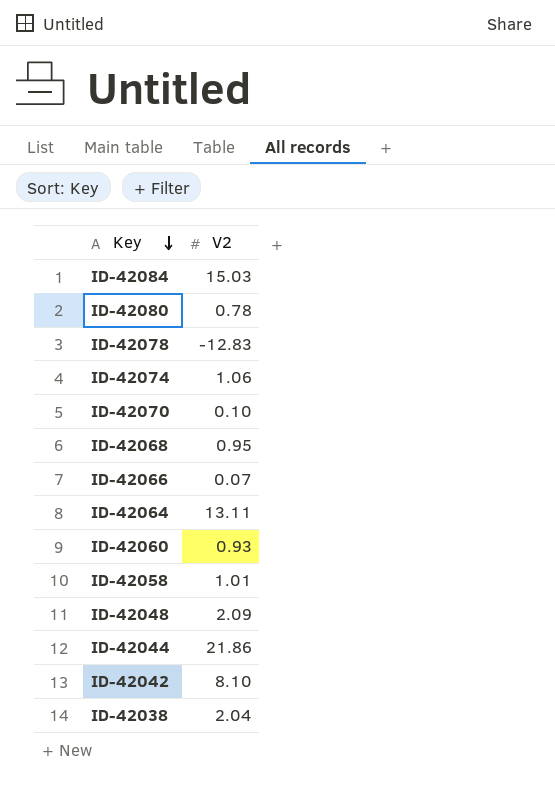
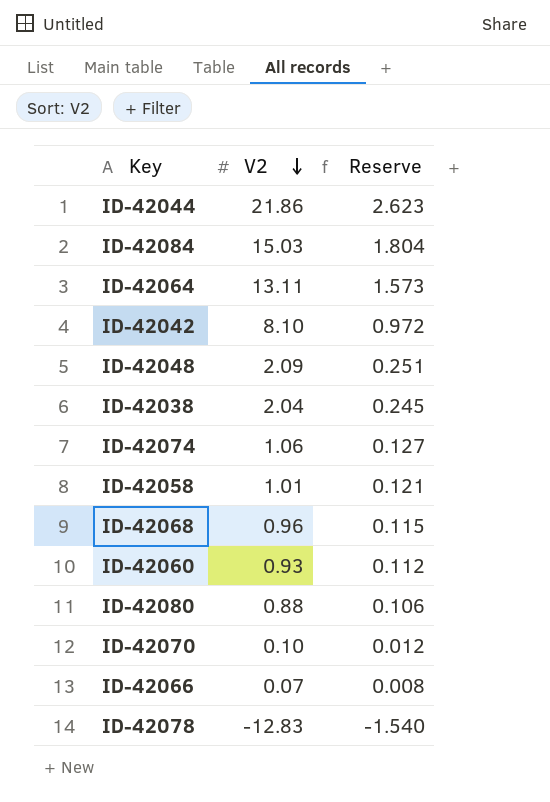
row order: Key descending -> V2 descending
column Reserve | formula: none -> [V2] * 0.12
ID-42068 | V2: 0.95 -> 0.96
ID-42080 | V2: 0.78 -> 0.88

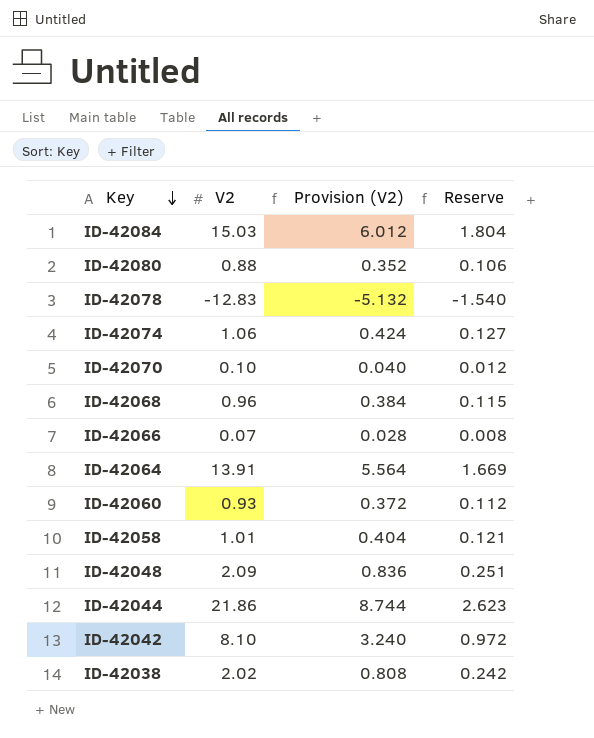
row order: V2 descending -> Key descending
column Provision (V2) | formula: none -> [V2] * 0.4
ID-42064 | V2: 13.11 -> 13.91
ID-42064 | Reserve: 1.573 -> 1.669
ID-42038 | V2: 2.04 -> 2.02
ID-42038 | Reserve: 0.245 -> 0.242

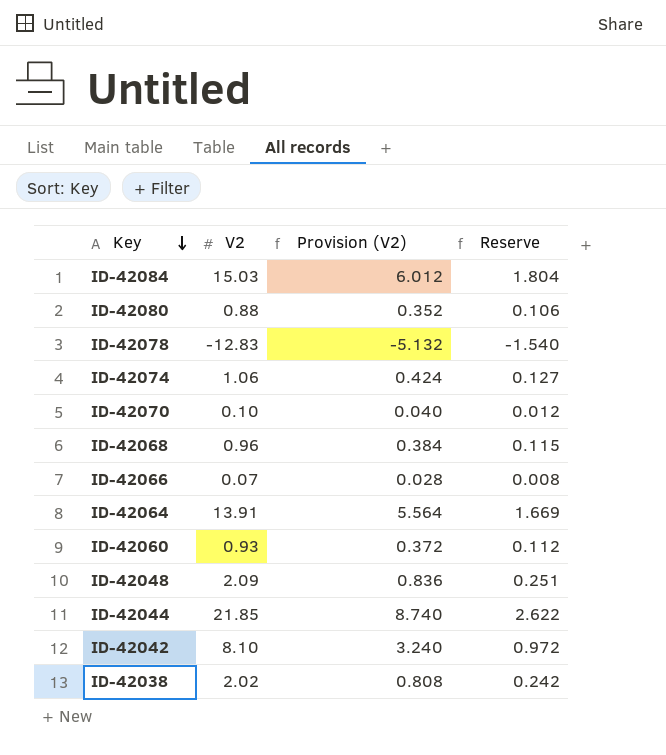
row ID-42058: 1.01 | 0.404 | 0.121 -> none
ID-42044 | V2: 21.86 -> 21.85
ID-42044 | Provision (V2): 8.744 -> 8.740
ID-42044 | Reserve: 2.623 -> 2.622

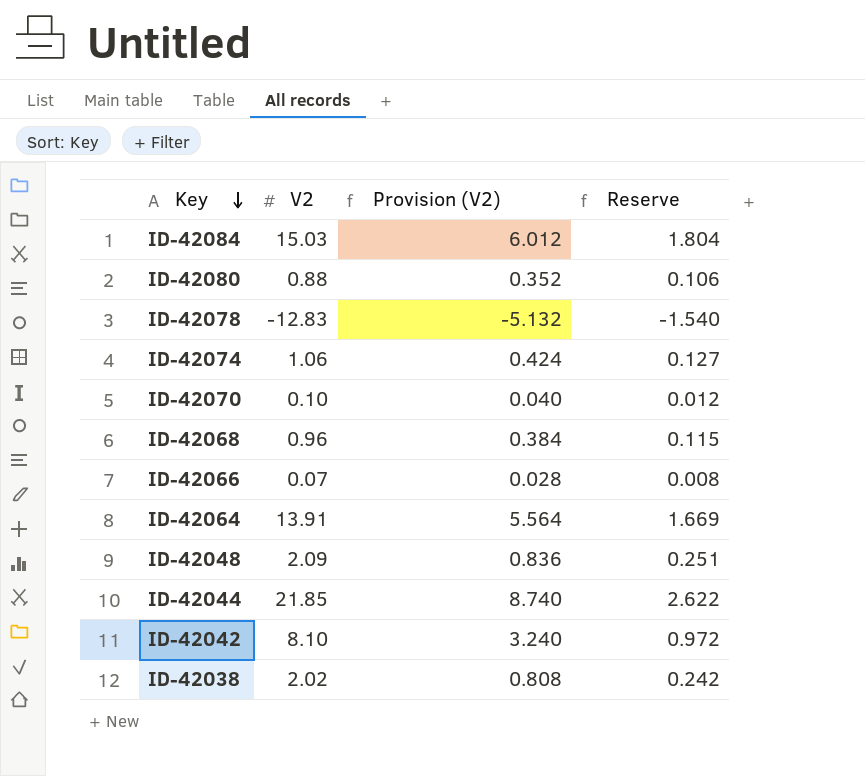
row ID-42060: 0.93 | 0.372 | 0.112 -> none

